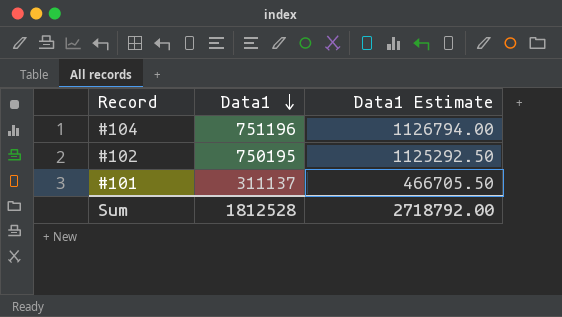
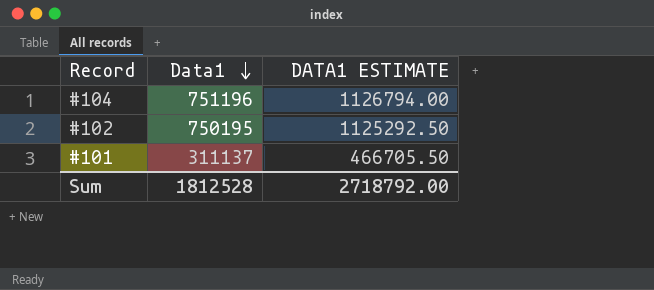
column name: Data1 Estimate -> DATA1 ESTIMATE

